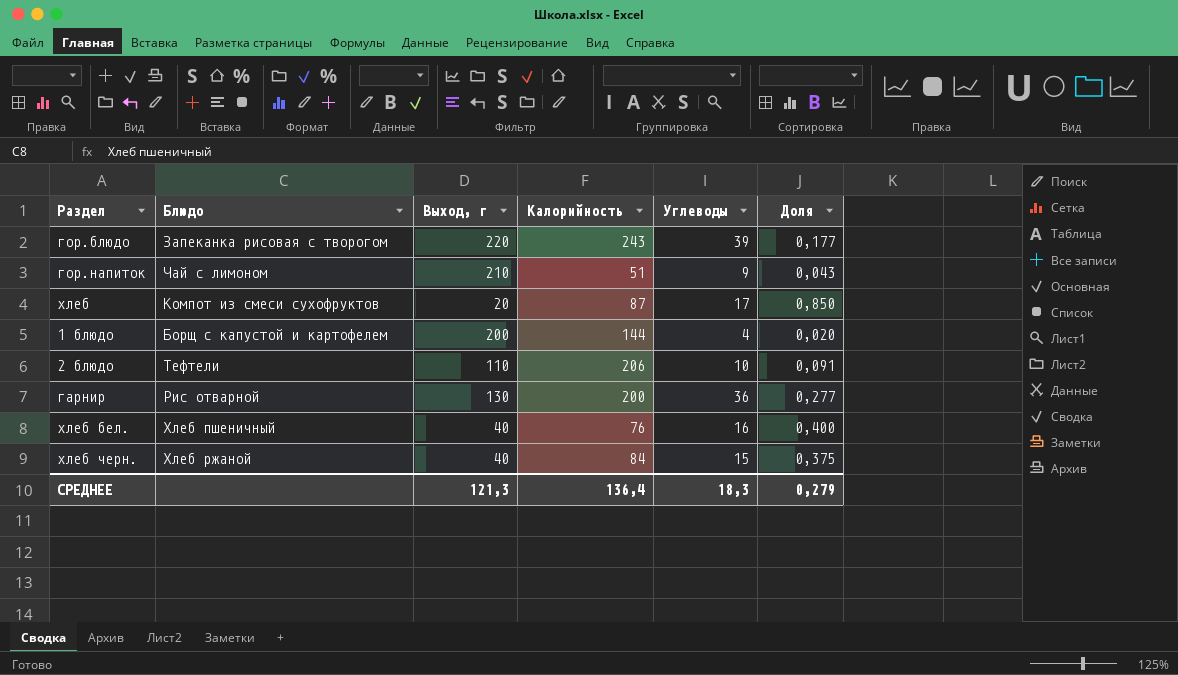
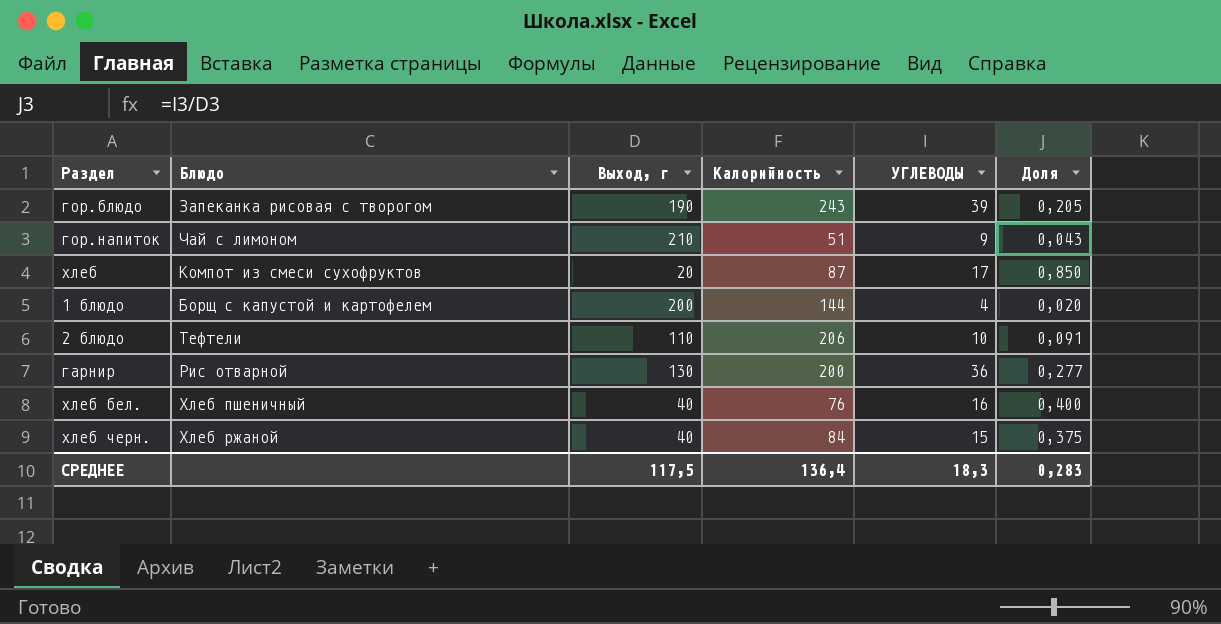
column name: Углеводы -> УГЛЕВОДЫ
гор.блюдо | Выход, г: 220 -> 190
гор.блюдо | Доля: 0,177 -> 0,205
СРЕДНЕЕ | Выход, г: 121,3 -> 117,5
СРЕДНЕЕ | Доля: 0,279 -> 0,283

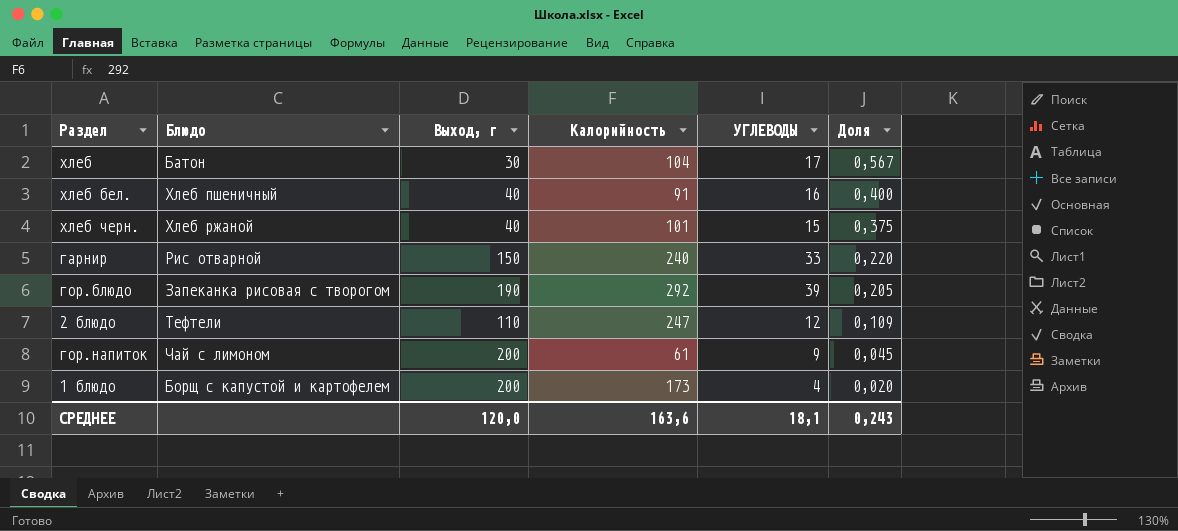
row order: none -> Доля descending
хлеб | Блюдо: Компот из смеси сухофруктов -> Батон
хлеб | Выход, г: 20 -> 30
хлеб | Калорийность: 87 -> 104
хлеб | Доля: 0,850 -> 0,567
хлеб бел. | Калорийность: 76 -> 91
хлеб черн. | Калорийность: 84 -> 101
гарнир | Выход, г: 130 -> 150
гарнир | Калорийность: 200 -> 240
гарнир | УГЛЕВОДЫ: 36 -> 33
гарнир | Доля: 0,277 -> 0,220
гор.блюдо | Калорийность: 243 -> 292
2 блюдо | Калорийность: 206 -> 247
2 блюдо | УГЛЕВОДЫ: 10 -> 12
2 блюдо | Доля: 0,091 -> 0,109
гор.напиток | Выход, г: 210 -> 200
гор.напиток | Калорийность: 51 -> 61
гор.напиток | Доля: 0,043 -> 0,045
1 блюдо | Калорийность: 144 -> 173
СРЕДНЕЕ | Выход, г: 117,5 -> 120,0
СРЕДНЕЕ | Калорийность: 136,4 -> 163,6
СРЕДНЕЕ | УГЛЕВОДЫ: 18,3 -> 18,1
СРЕДНЕЕ | Доля: 0,283 -> 0,243

